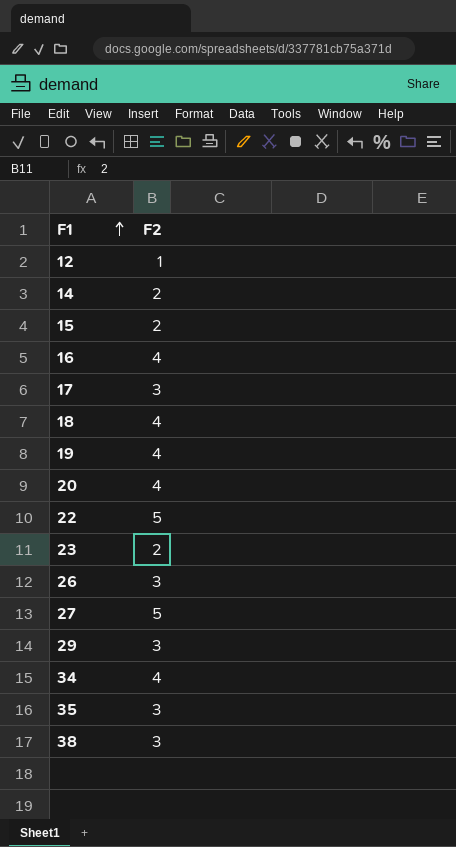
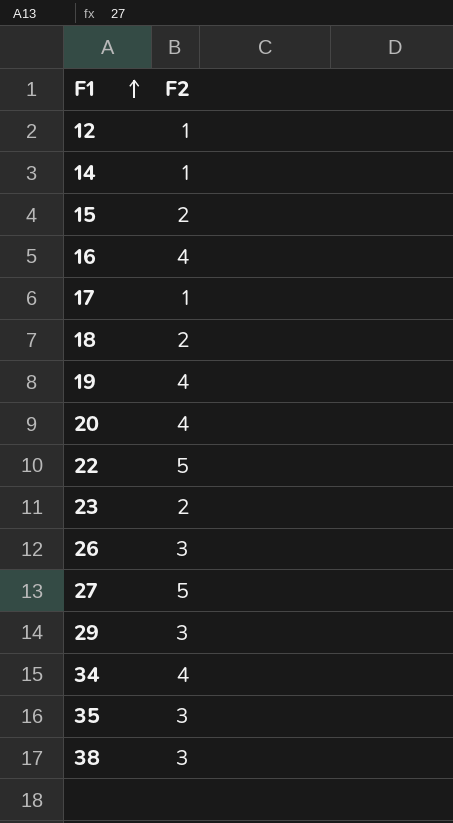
14 | F2: 2 -> 1
17 | F2: 3 -> 1
18 | F2: 4 -> 2

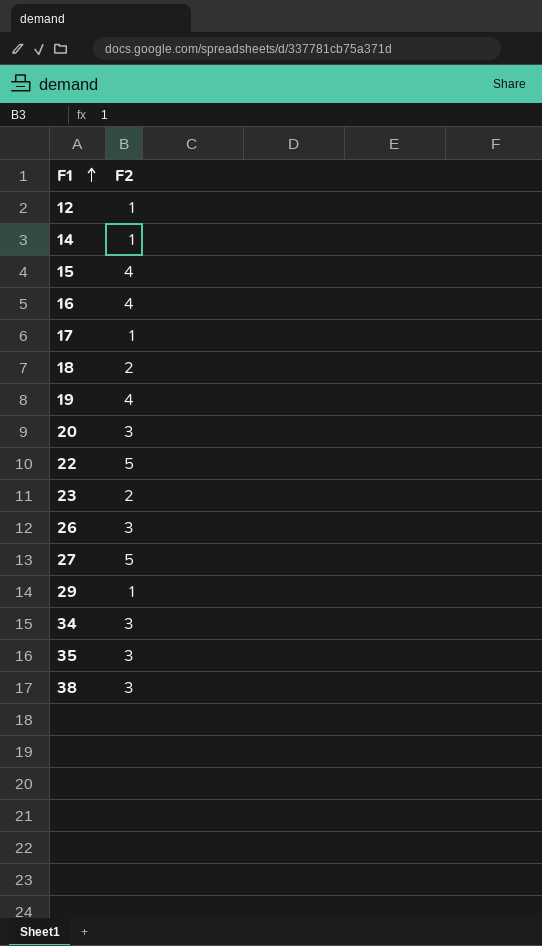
15 | F2: 2 -> 4
20 | F2: 4 -> 3
29 | F2: 3 -> 1
34 | F2: 4 -> 3

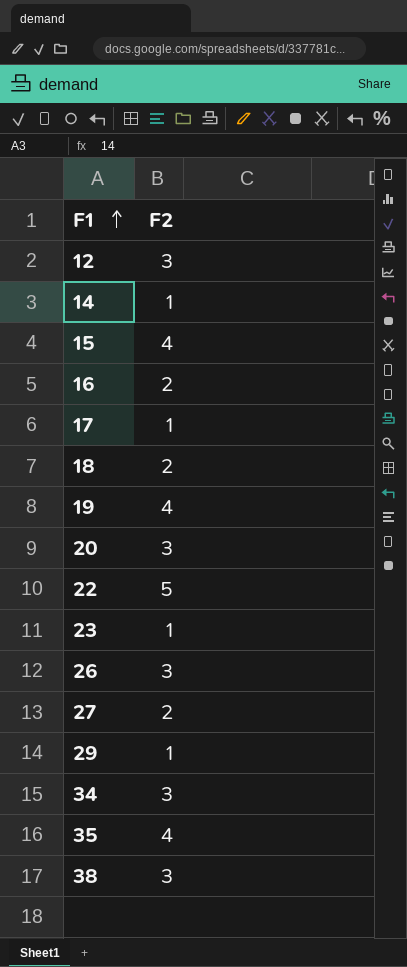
12 | F2: 1 -> 3
16 | F2: 4 -> 2
23 | F2: 2 -> 1
27 | F2: 5 -> 2
35 | F2: 3 -> 4

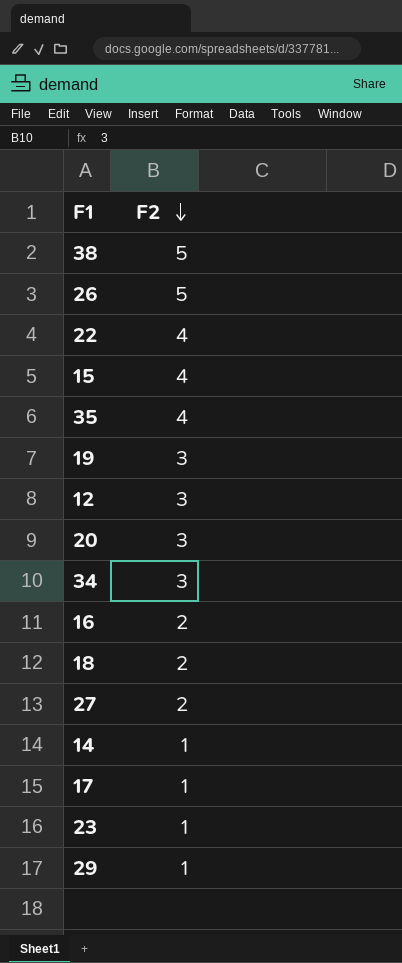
row order: F1 ascending -> F2 descending
38 | F2: 3 -> 5
26 | F2: 3 -> 5
22 | F2: 5 -> 4
19 | F2: 4 -> 3

